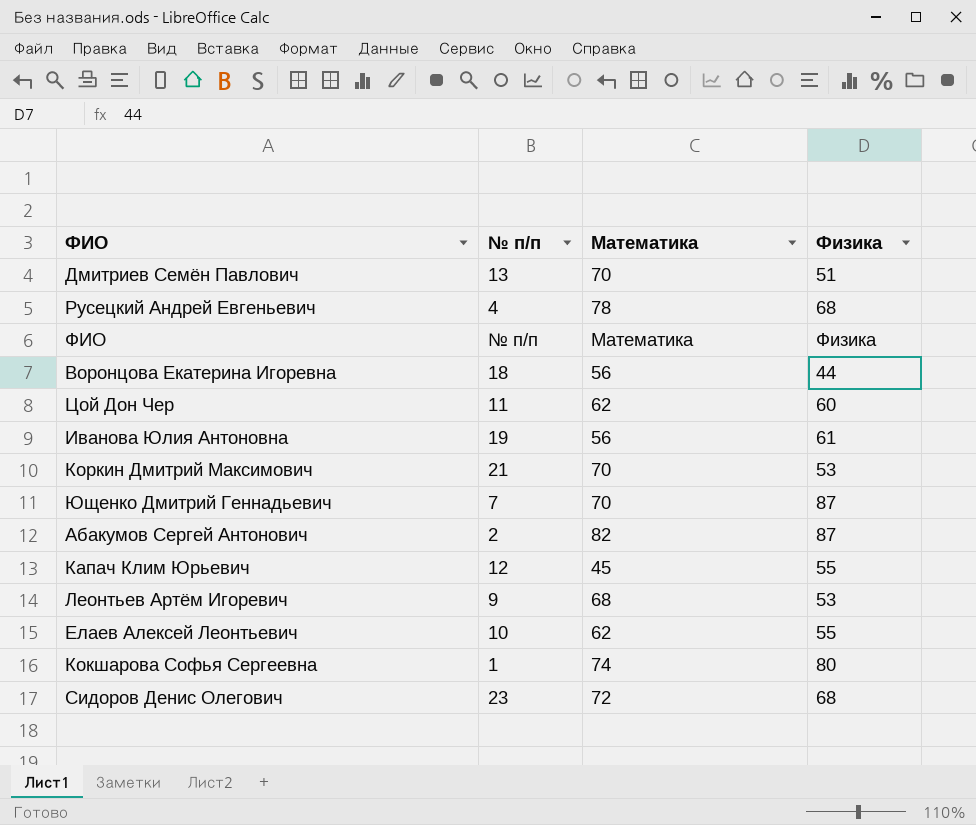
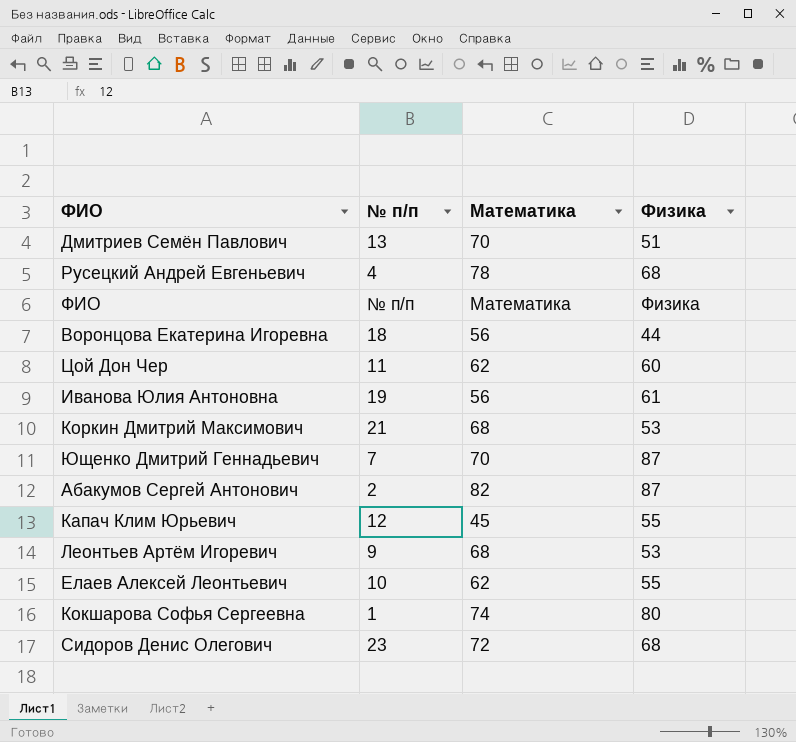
Коркин Дмитрий Максимович | Математика: 70 -> 68

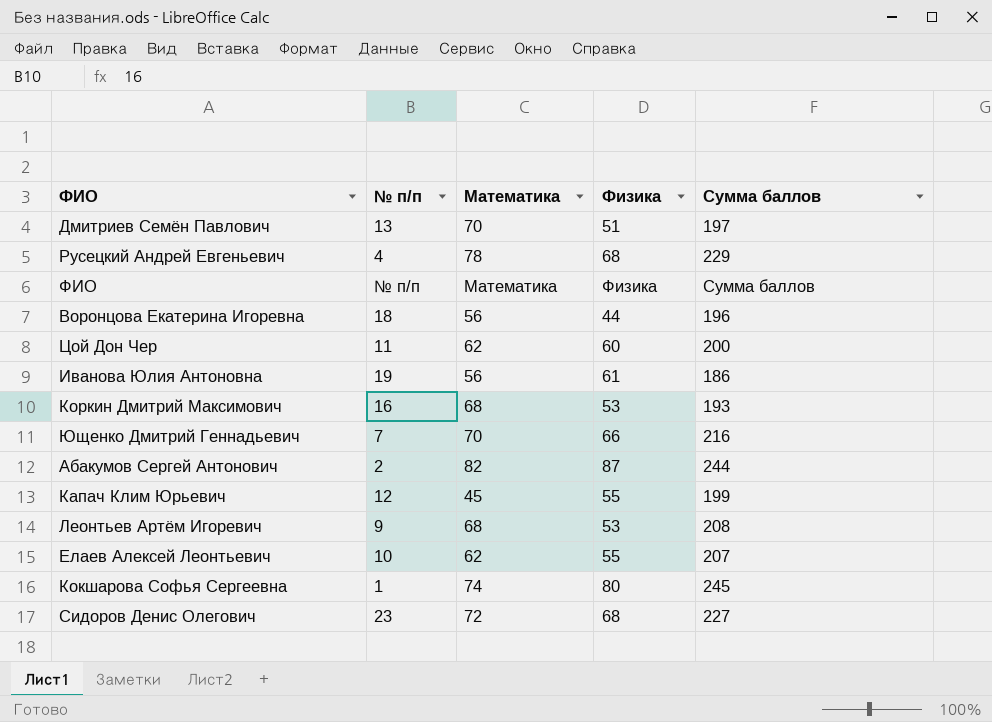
column Сумма баллов | position: none -> 5
Коркин Дмитрий Максимович | № п/п: 21 -> 16
Ющенко Дмитрий Геннадьевич | Физика: 87 -> 66

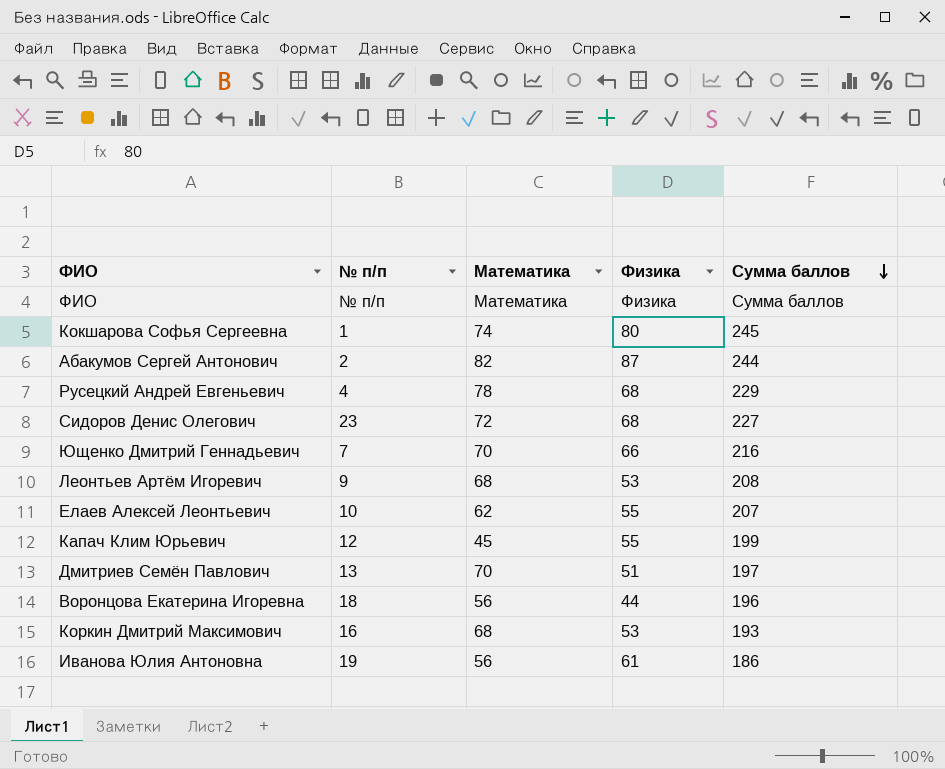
row order: none -> Сумма баллов descending
row Цой Дон Чер: 11 | 62 | 60 | 200 -> none

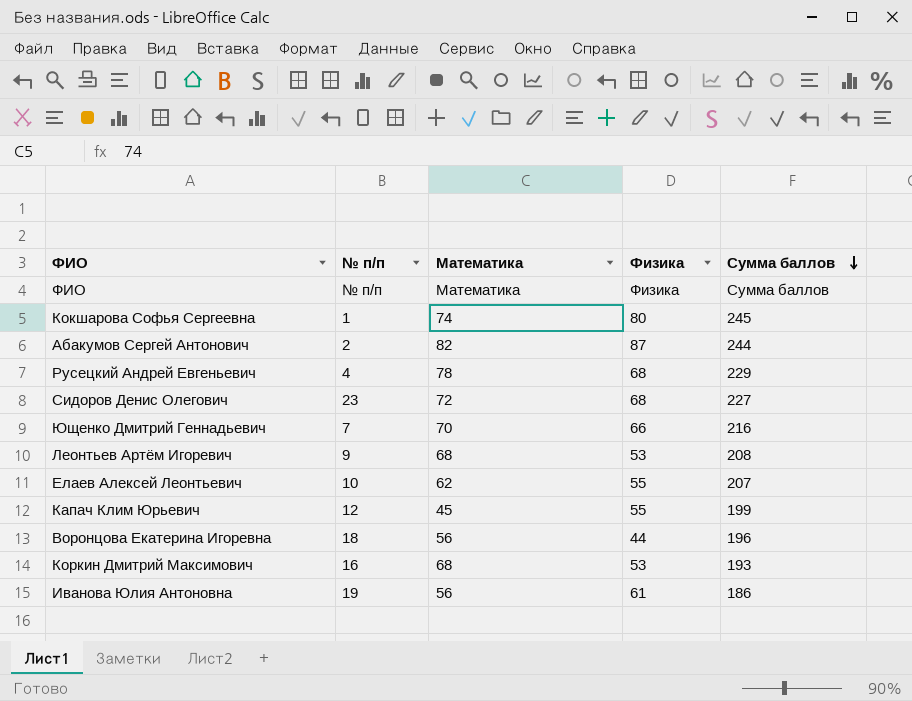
row Дмитриев Семён Павлович: 13 | 70 | 51 | 197 -> none

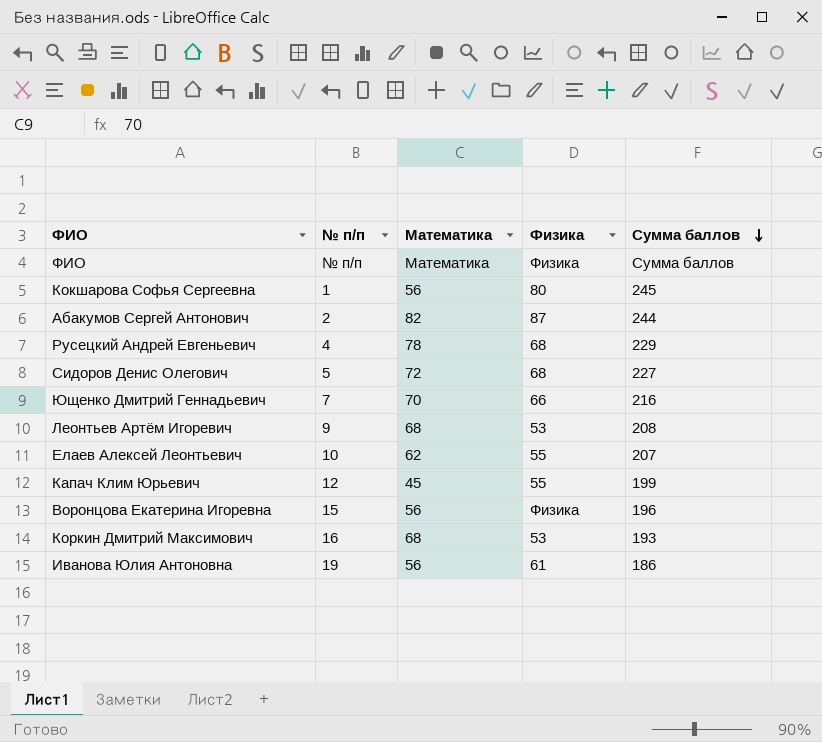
Кокшарова Софья Сергеевна | Математика: 74 -> 56
Сидоров Денис Олегович | № п/п: 23 -> 5
Воронцова Екатерина Игоревна | № п/п: 18 -> 15
Воронцова Екатерина Игоревна | Физика: 44 -> Физика

